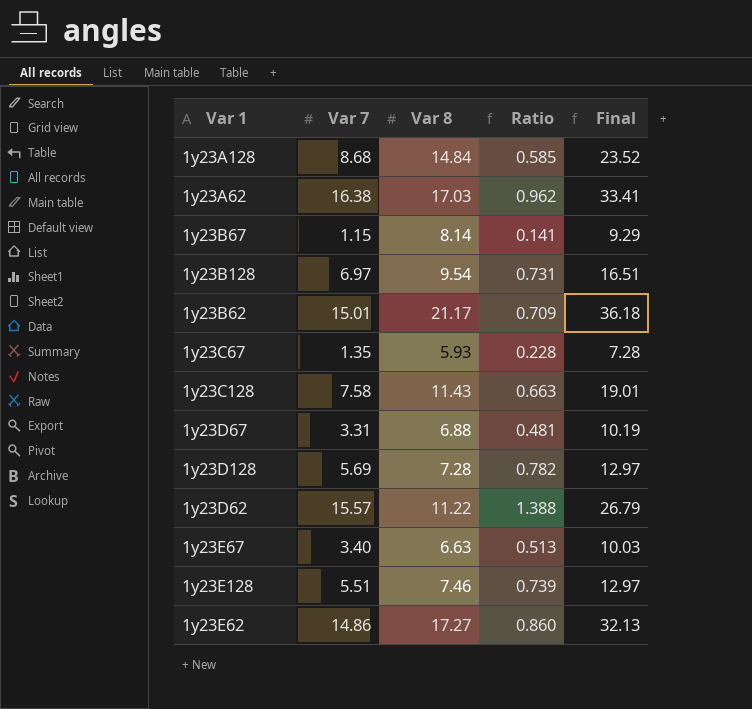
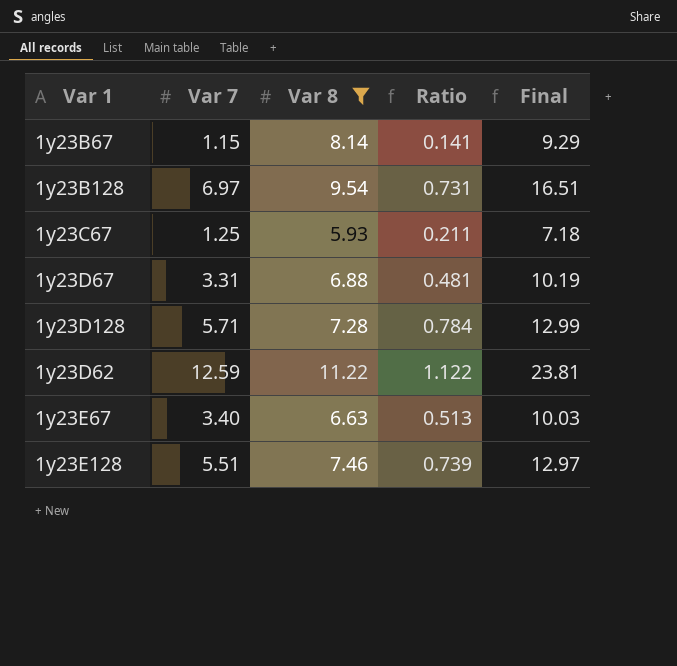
filter: none -> Var 8 <= 11.22
1y23C67 | Var 7: 1.35 -> 1.25
1y23C67 | Ratio: 0.228 -> 0.211
1y23C67 | Final: 7.28 -> 7.18
1y23D128 | Var 7: 5.69 -> 5.71
1y23D128 | Ratio: 0.782 -> 0.784
1y23D128 | Final: 12.97 -> 12.99
1y23D62 | Var 7: 15.57 -> 12.59
1y23D62 | Ratio: 1.388 -> 1.122
1y23D62 | Final: 26.79 -> 23.81

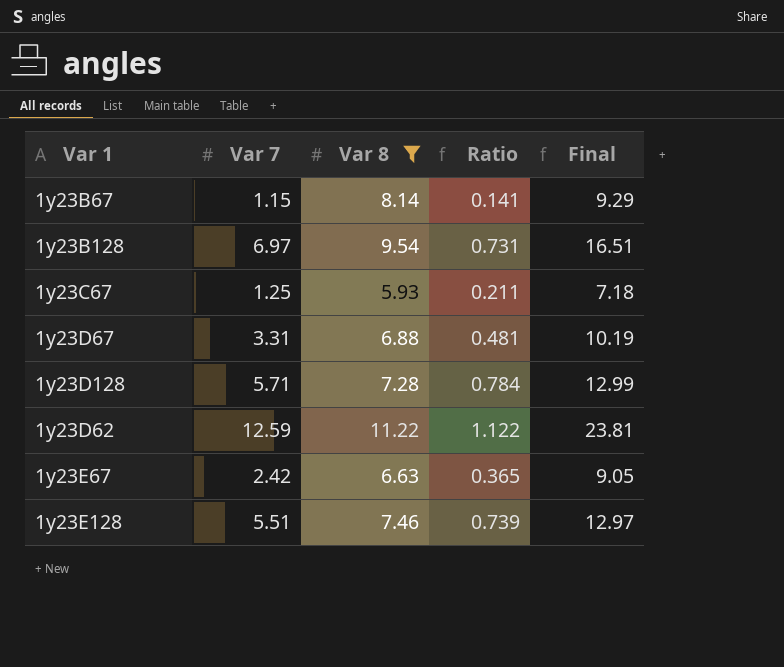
1y23E67 | Var 7: 3.40 -> 2.42
1y23E67 | Ratio: 0.513 -> 0.365
1y23E67 | Final: 10.03 -> 9.05

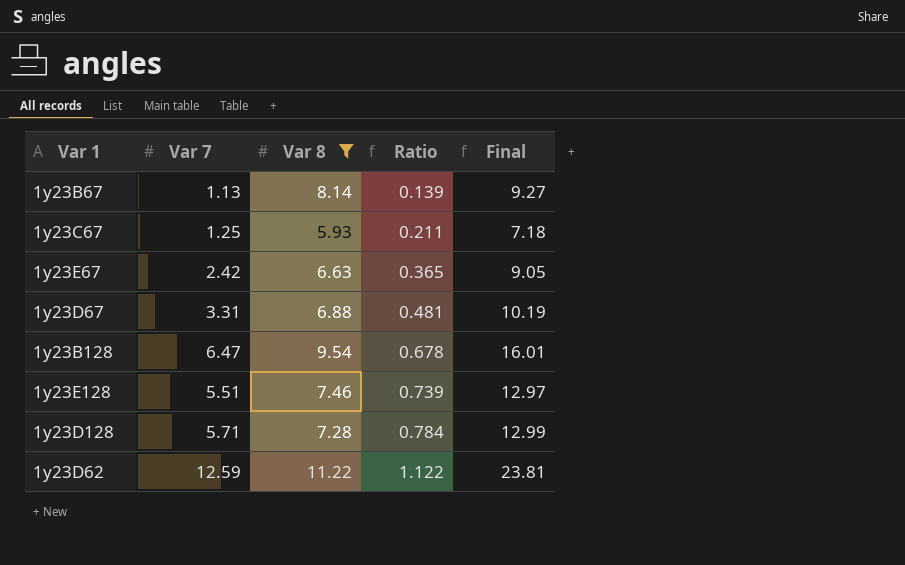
row order: none -> Ratio ascending
1y23B67 | Var 7: 1.15 -> 1.13
1y23B67 | Ratio: 0.141 -> 0.139
1y23B67 | Final: 9.29 -> 9.27
1y23B128 | Var 7: 6.97 -> 6.47
1y23B128 | Ratio: 0.731 -> 0.678
1y23B128 | Final: 16.51 -> 16.01

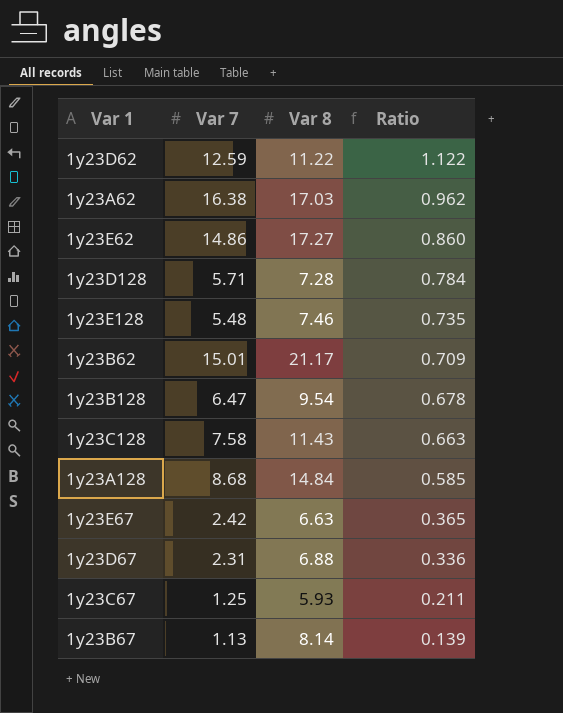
filter: Var 8 <= 11.22 -> none
row order: Ratio ascending -> Ratio descending
column Final | formula: [Var 7] + [Var 8] -> none
1y23E128 | Var 7: 5.51 -> 5.48
1y23E128 | Ratio: 0.739 -> 0.735
1y23D67 | Var 7: 3.31 -> 2.31
1y23D67 | Ratio: 0.481 -> 0.336

